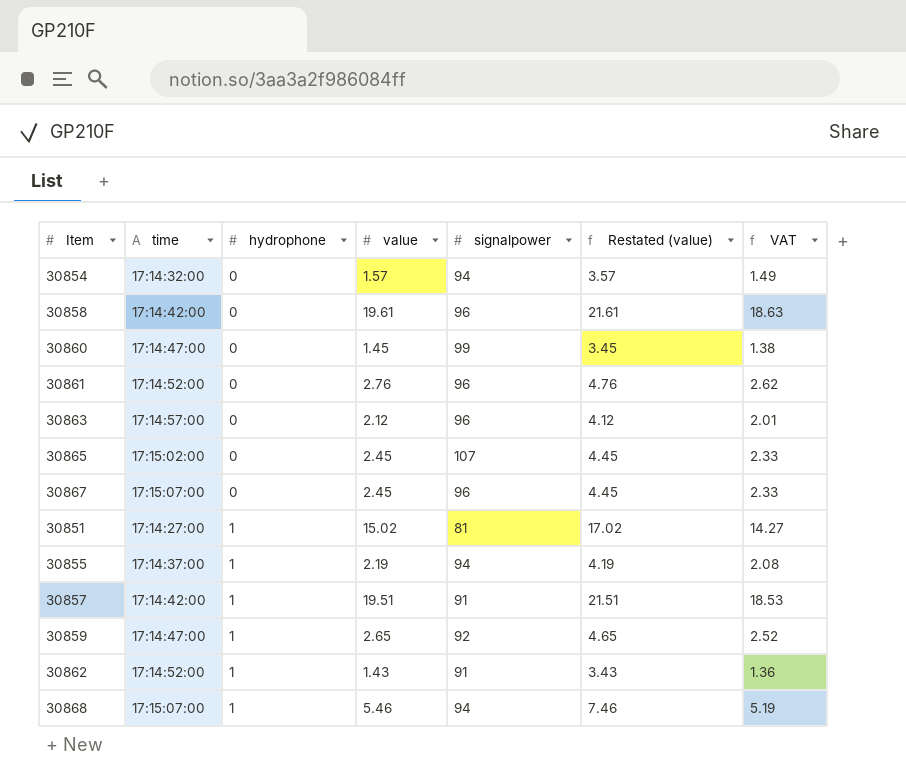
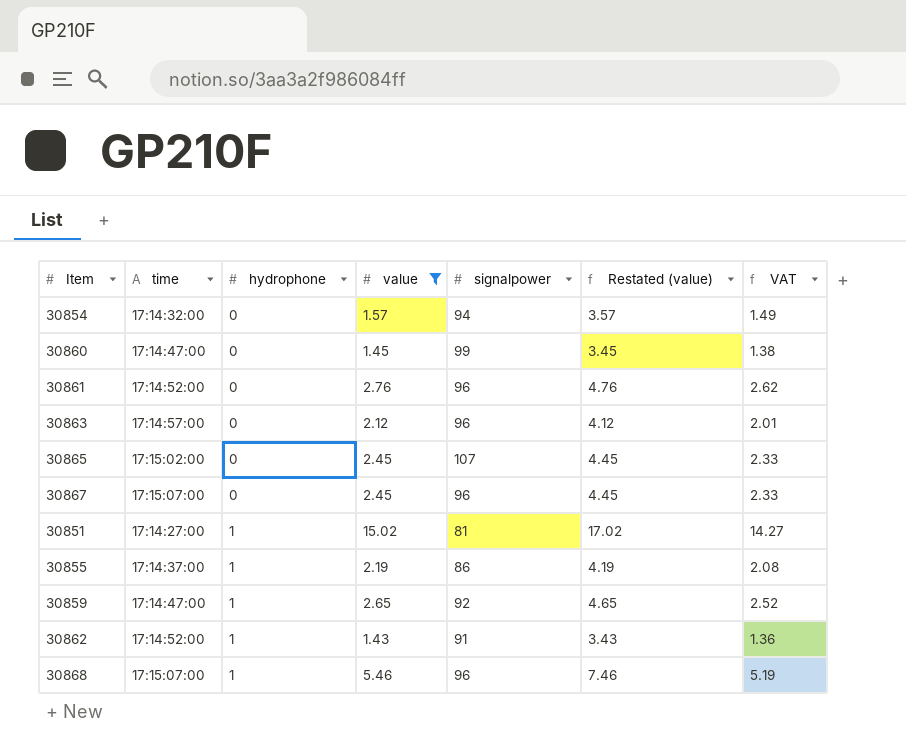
filter: none -> value <= 15.02
30855 | signalpower: 94 -> 86
30868 | signalpower: 94 -> 96

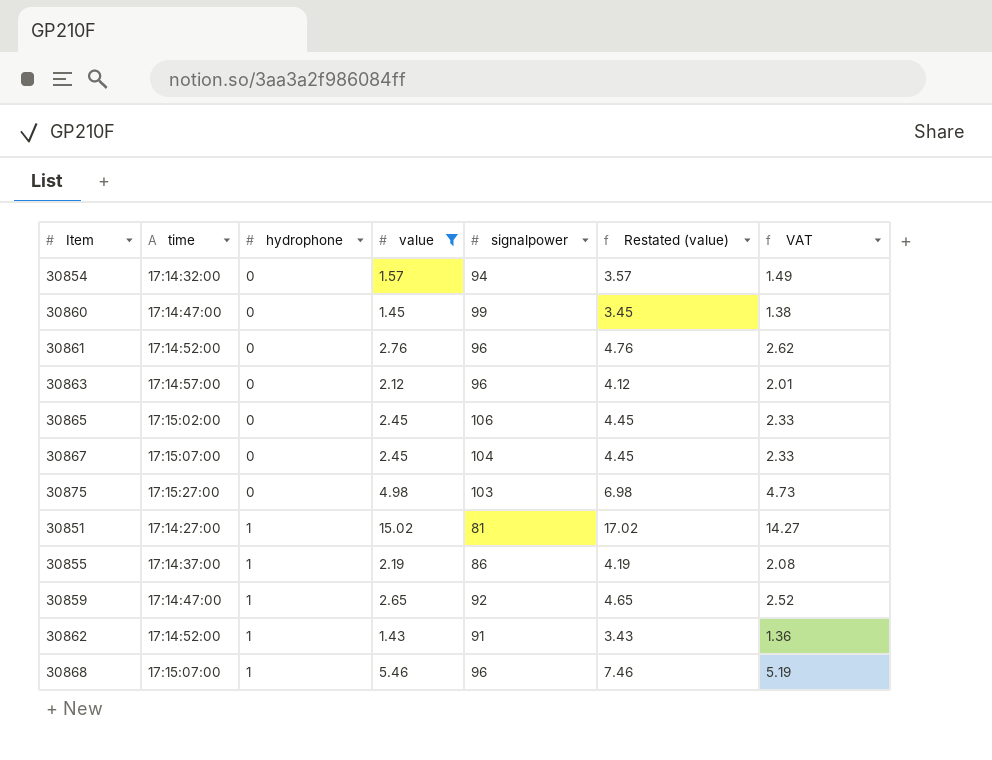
30865 | signalpower: 107 -> 106
30867 | signalpower: 96 -> 104
row 30875: none -> 17:15:27:00 | 0 | 4.98 | 103 | 6.98 | 4.73

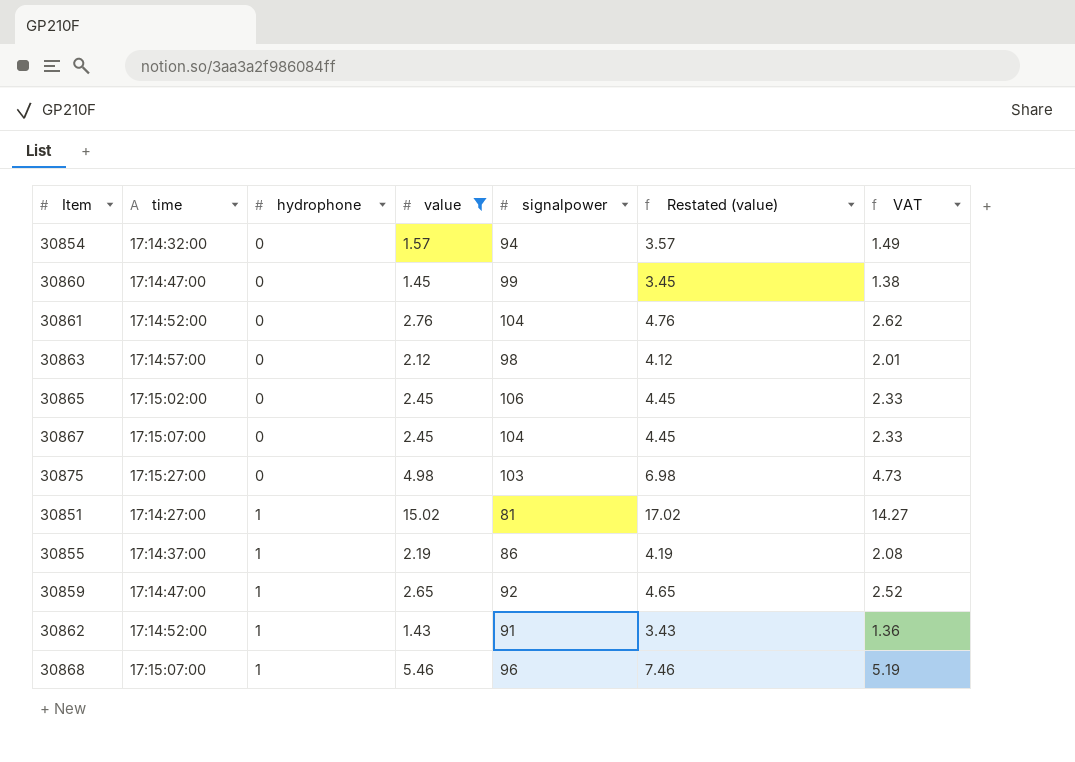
30861 | signalpower: 96 -> 104
30863 | signalpower: 96 -> 98

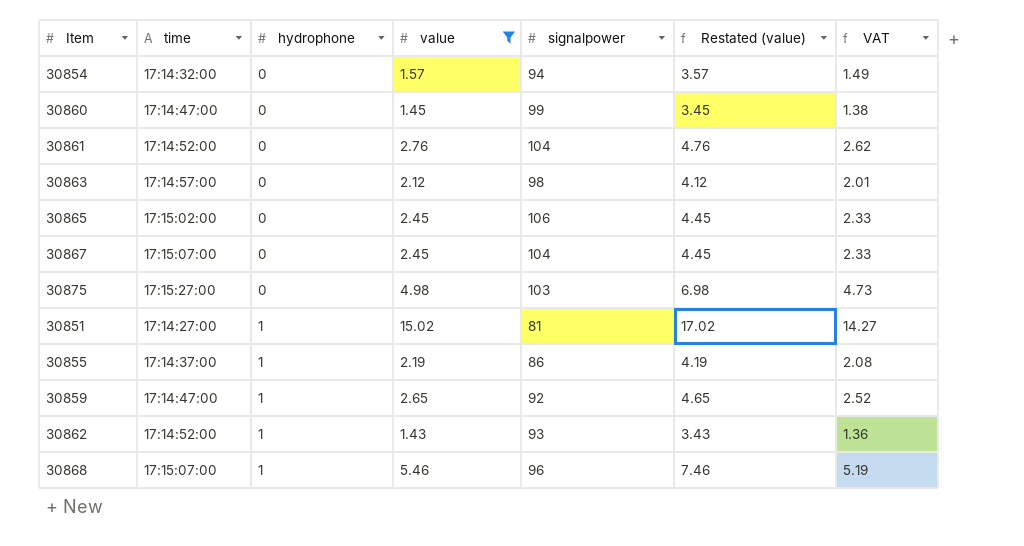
30862 | signalpower: 91 -> 93

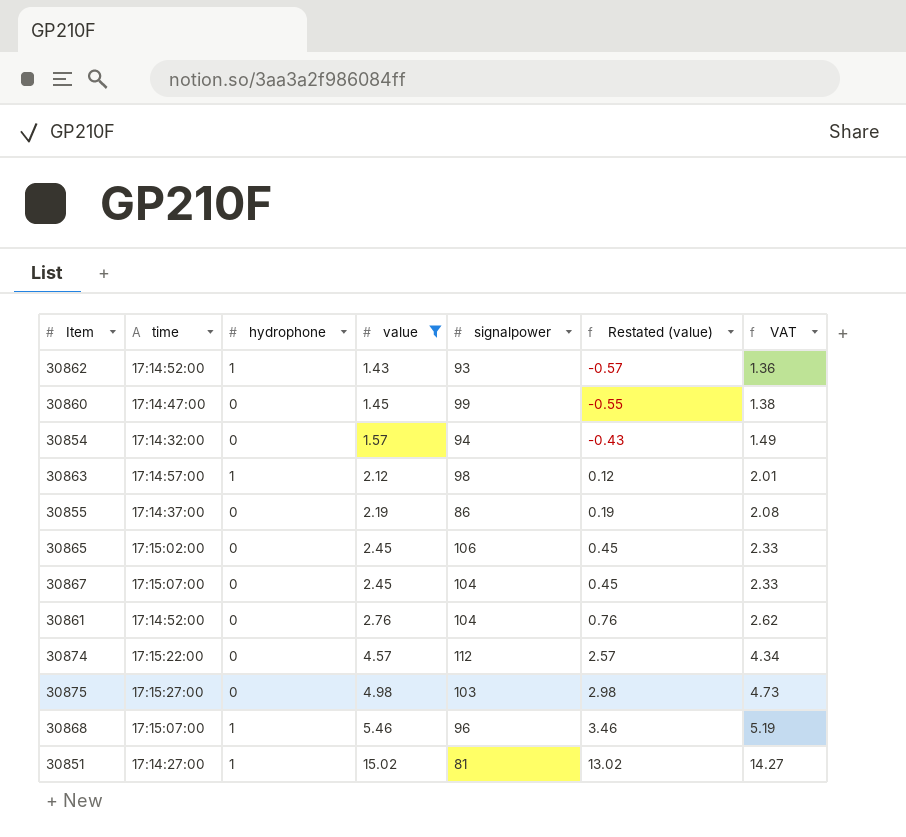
row order: hydrophone ascending -> value ascending
column Restated (value) | formula: [value] + 2 -> [value] - 2
row 30859: 17:14:47:00 | 1 | 2.65 | 92 | 4.65 | 2.52 -> none
30863 | hydrophone: 0 -> 1
30855 | hydrophone: 1 -> 0
row 30874: none -> 17:15:22:00 | 0 | 4.57 | 112 | 2.57 | 4.34

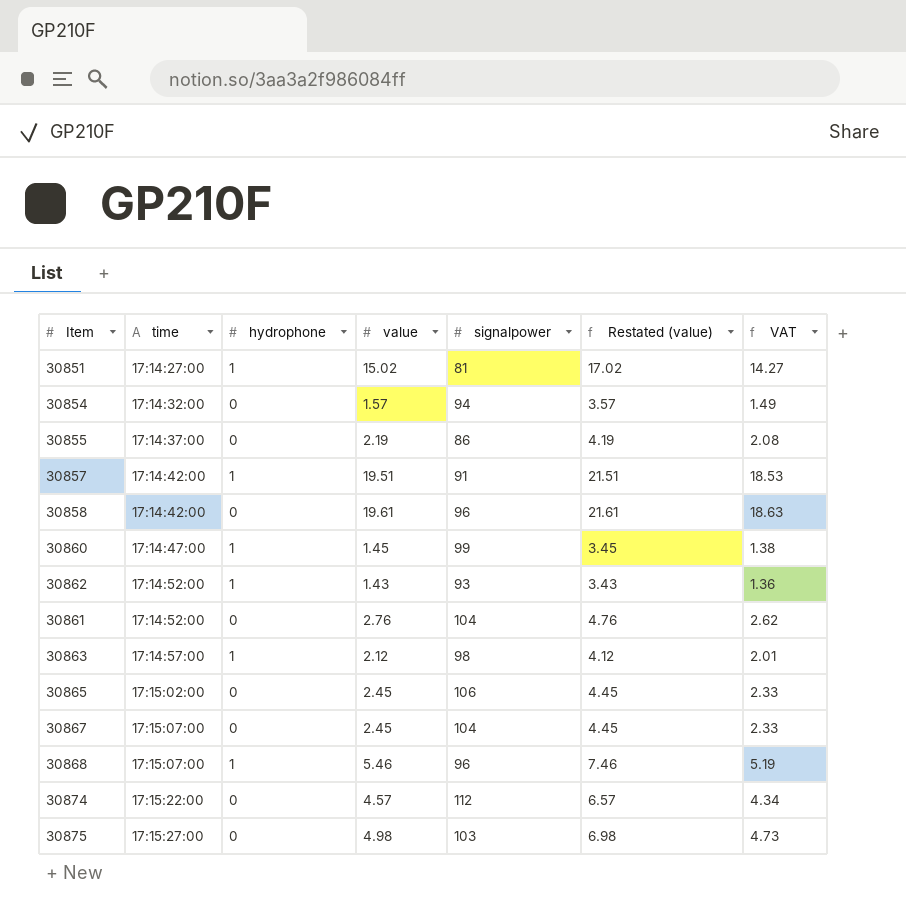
filter: value <= 15.02 -> none
row order: value ascending -> time ascending
column Restated (value) | formula: [value] - 2 -> [value] + 2
30860 | hydrophone: 0 -> 1

